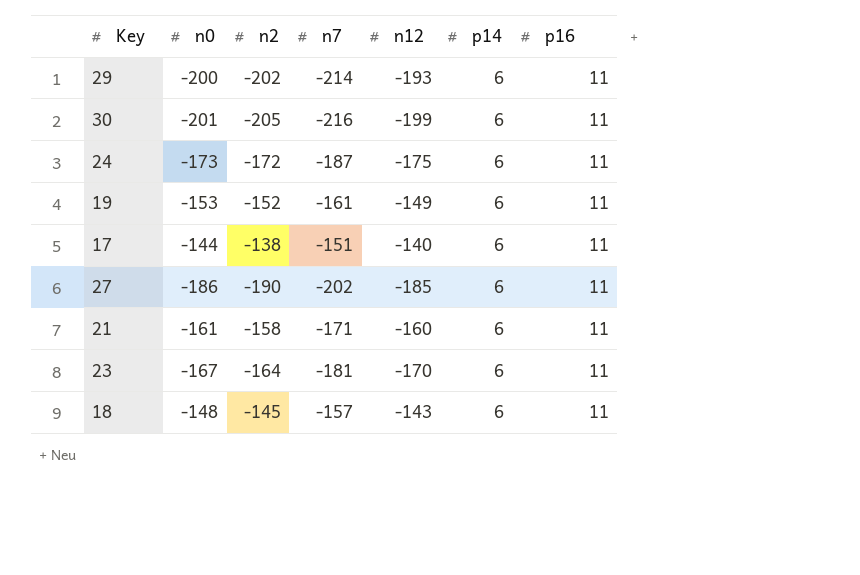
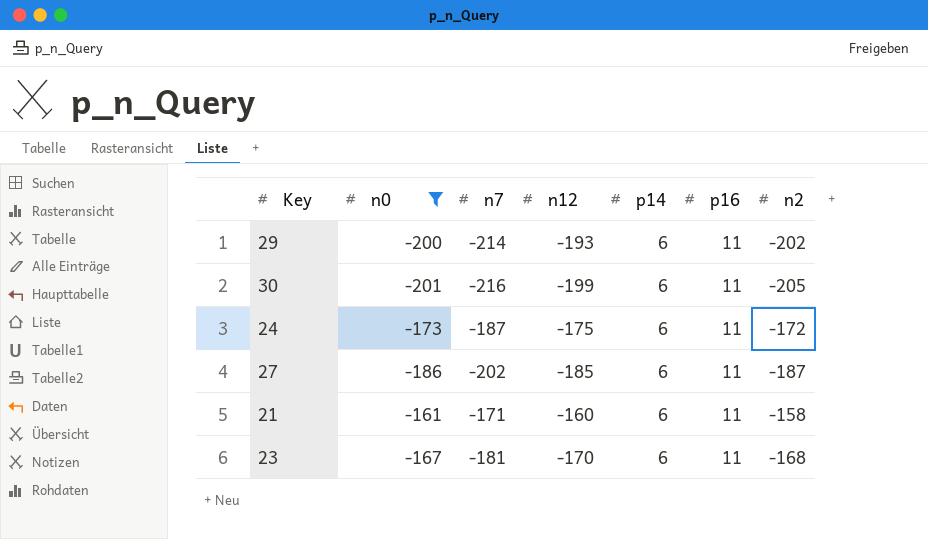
filter: none -> n0 <= -161
column n2 | position: 3 -> 7
27 | n2: -190 -> -187
23 | n2: -164 -> -168

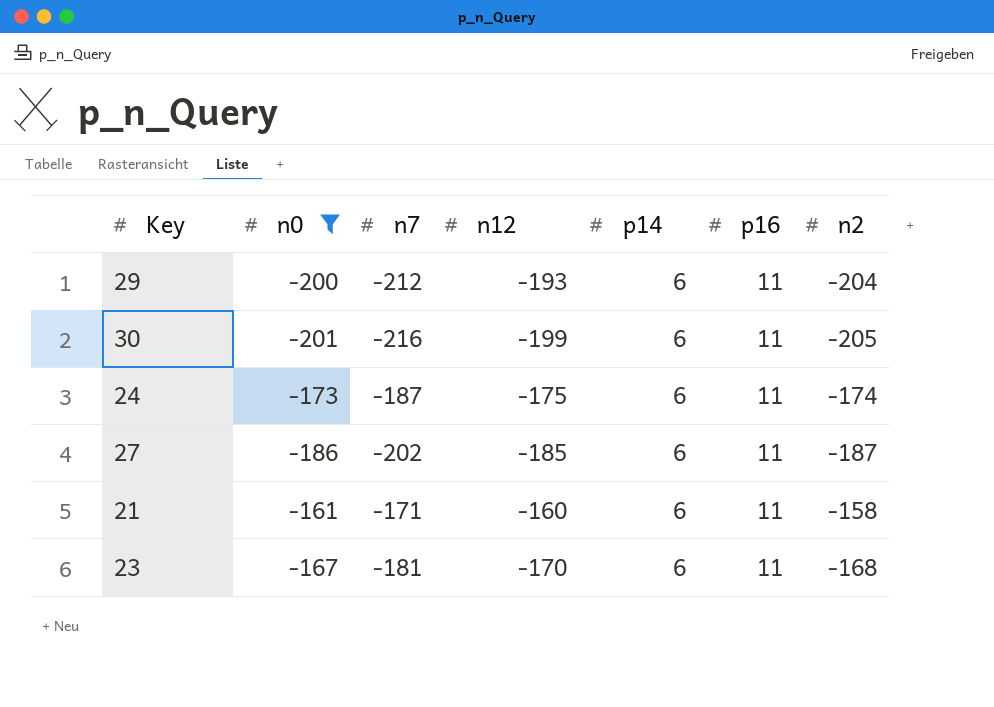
29 | n7: -214 -> -212
29 | n2: -202 -> -204
24 | n2: -172 -> -174

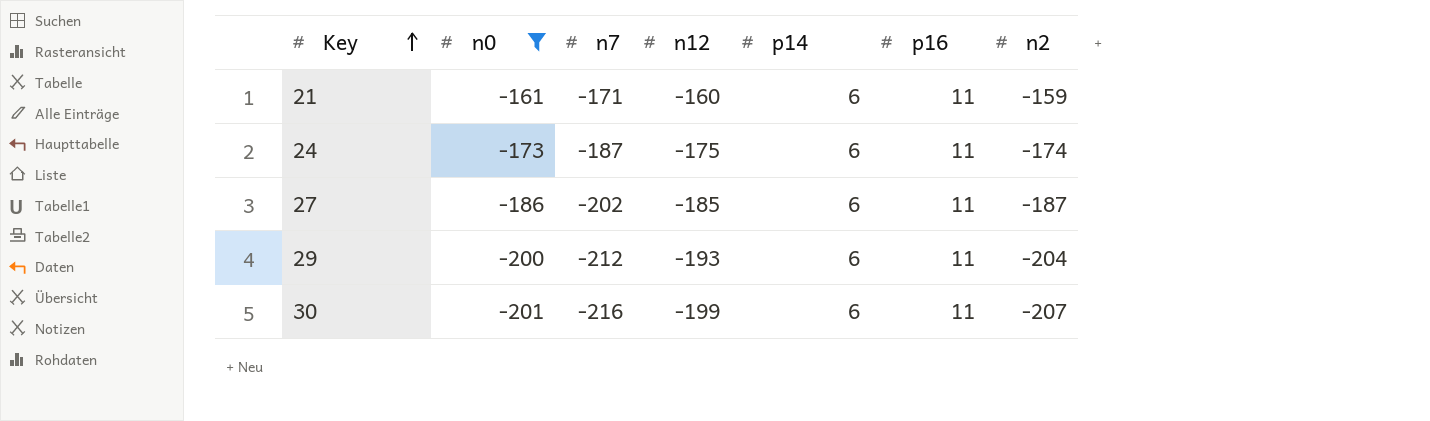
row order: none -> Key ascending
row 23: -167 | -181 | -170 | 6 | 11 | -168 -> none
21 | n2: -158 -> -159
30 | n2: -205 -> -207

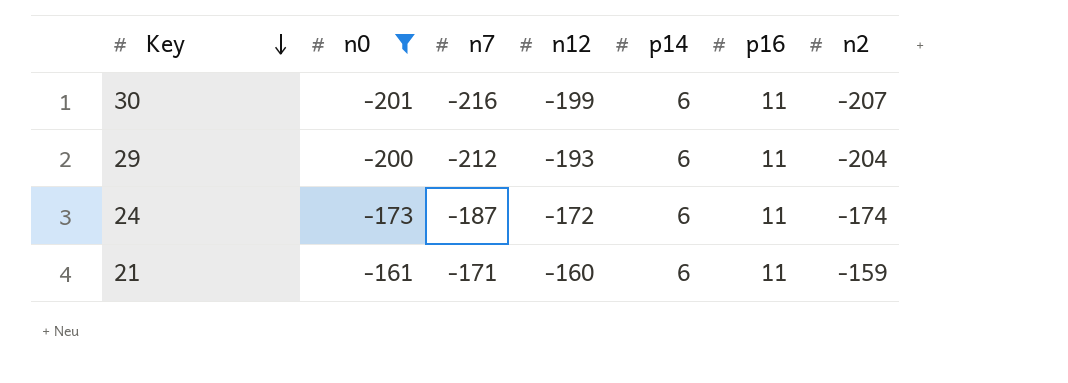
row order: Key ascending -> Key descending
row 27: -186 | -202 | -185 | 6 | 11 | -187 -> none
24 | n12: -175 -> -172

